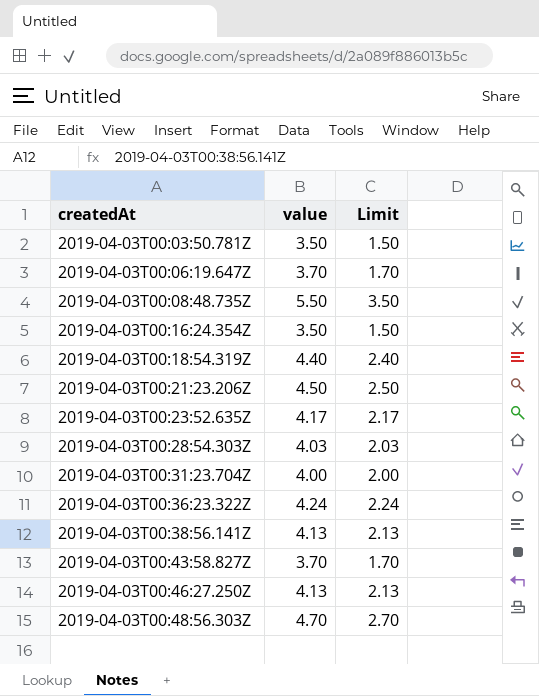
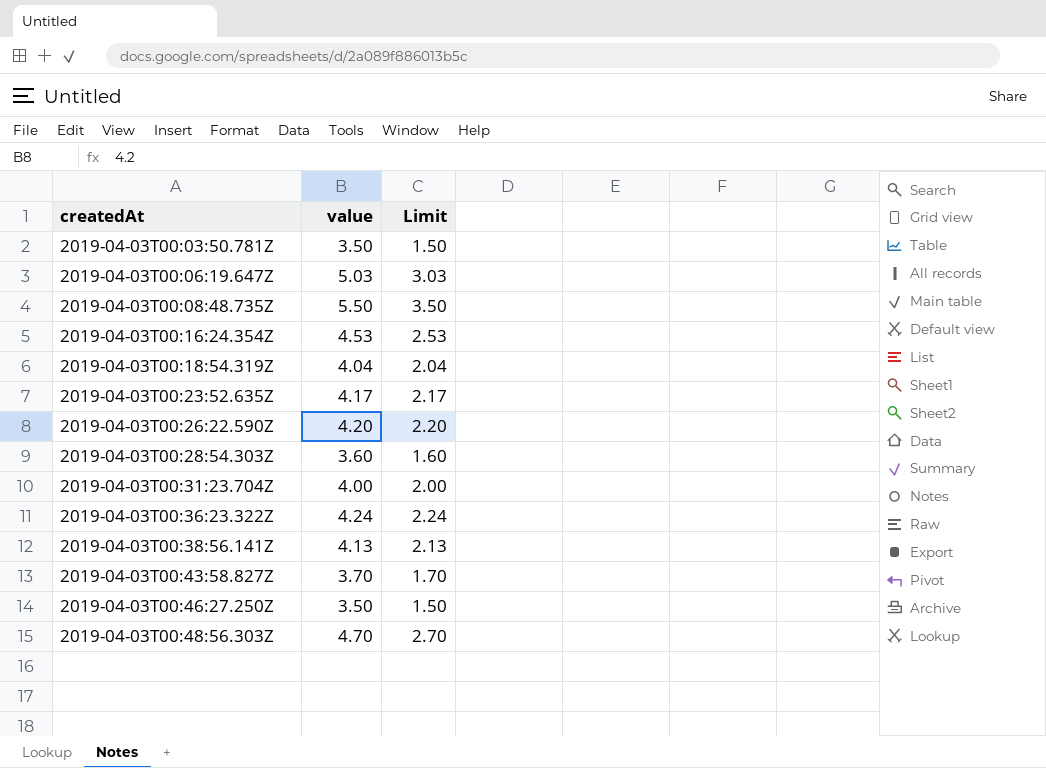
row 2019-04-03T00:21:23.206Z: 4.50 | 2.50 -> none
2019-04-03T00:06:19.647Z | value: 3.70 -> 5.03
2019-04-03T00:06:19.647Z | Limit: 1.70 -> 3.03
2019-04-03T00:16:24.354Z | value: 3.50 -> 4.53
2019-04-03T00:16:24.354Z | Limit: 1.50 -> 2.53
2019-04-03T00:18:54.319Z | value: 4.40 -> 4.04
2019-04-03T00:18:54.319Z | Limit: 2.40 -> 2.04
row 2019-04-03T00:26:22.590Z: none -> 4.20 | 2.20
2019-04-03T00:28:54.303Z | value: 4.03 -> 3.60
2019-04-03T00:28:54.303Z | Limit: 2.03 -> 1.60
2019-04-03T00:46:27.250Z | value: 4.13 -> 3.50
2019-04-03T00:46:27.250Z | Limit: 2.13 -> 1.50

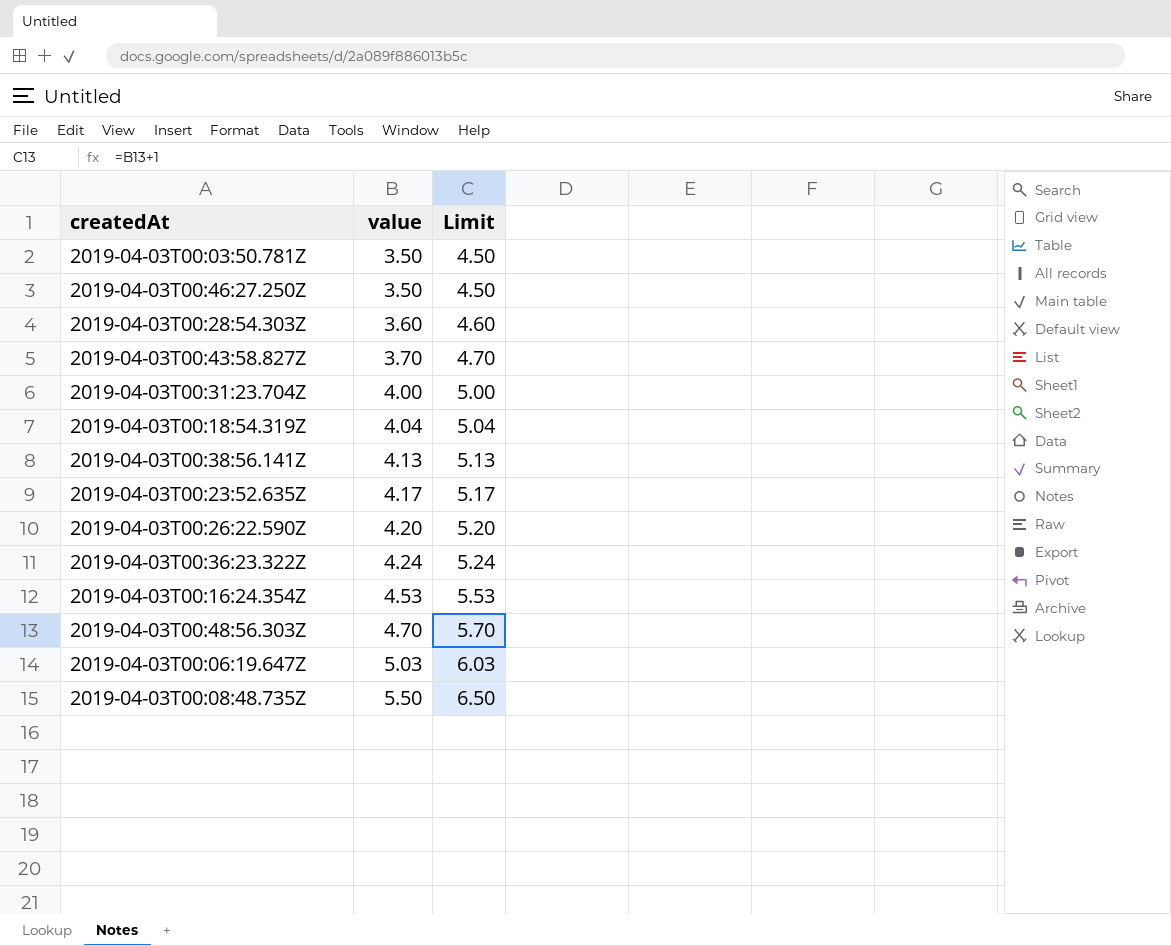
row order: createdAt ascending -> value ascending
column Limit | formula: [value] - 2 -> [value] + 1

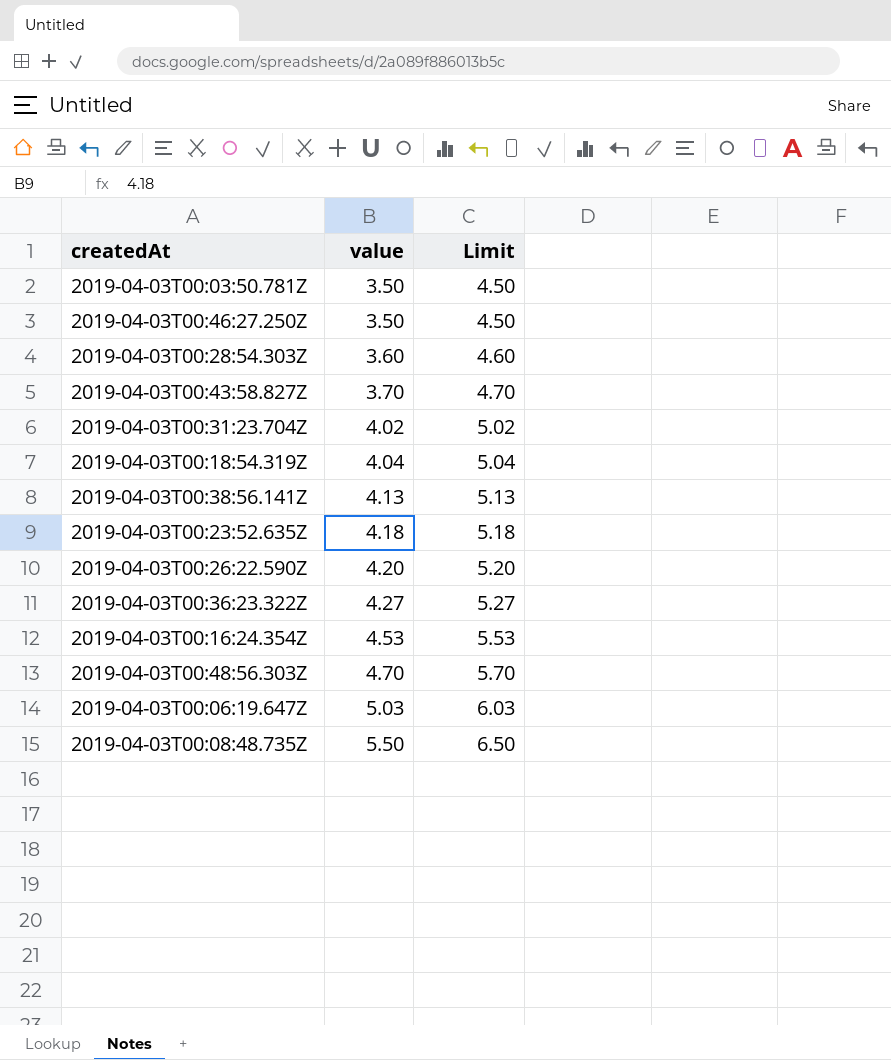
2019-04-03T00:31:23.704Z | value: 4.00 -> 4.02
2019-04-03T00:31:23.704Z | Limit: 5.00 -> 5.02
2019-04-03T00:23:52.635Z | value: 4.17 -> 4.18
2019-04-03T00:23:52.635Z | Limit: 5.17 -> 5.18
2019-04-03T00:36:23.322Z | value: 4.24 -> 4.27
2019-04-03T00:36:23.322Z | Limit: 5.24 -> 5.27

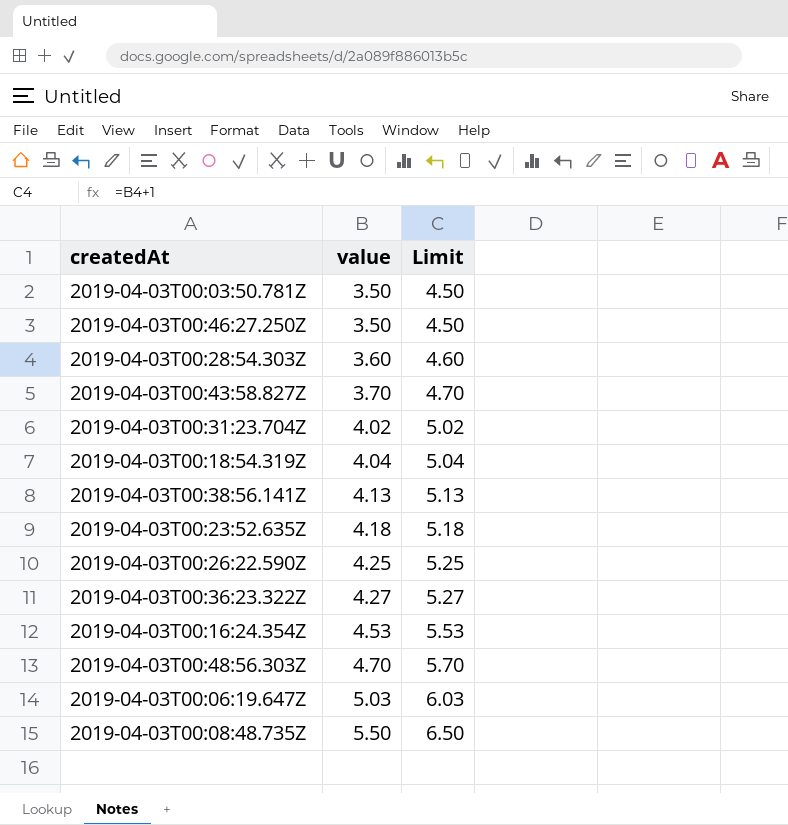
2019-04-03T00:26:22.590Z | value: 4.20 -> 4.25
2019-04-03T00:26:22.590Z | Limit: 5.20 -> 5.25

